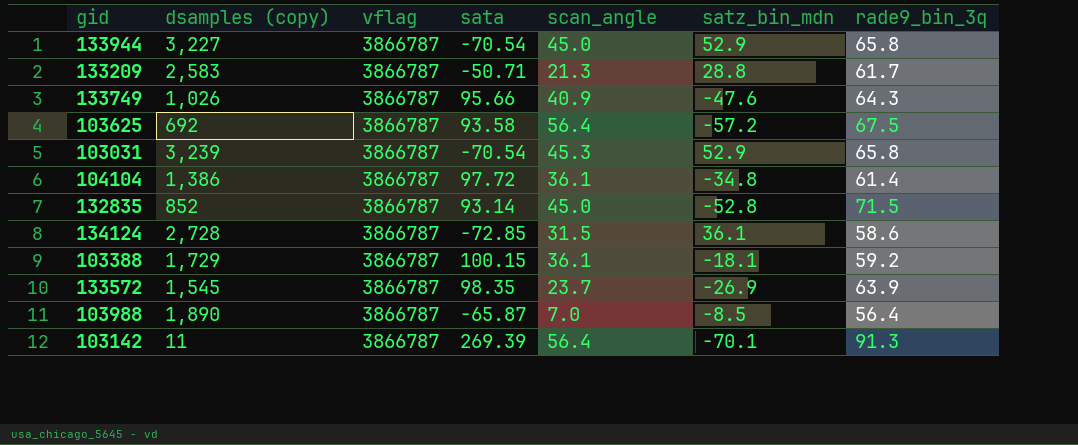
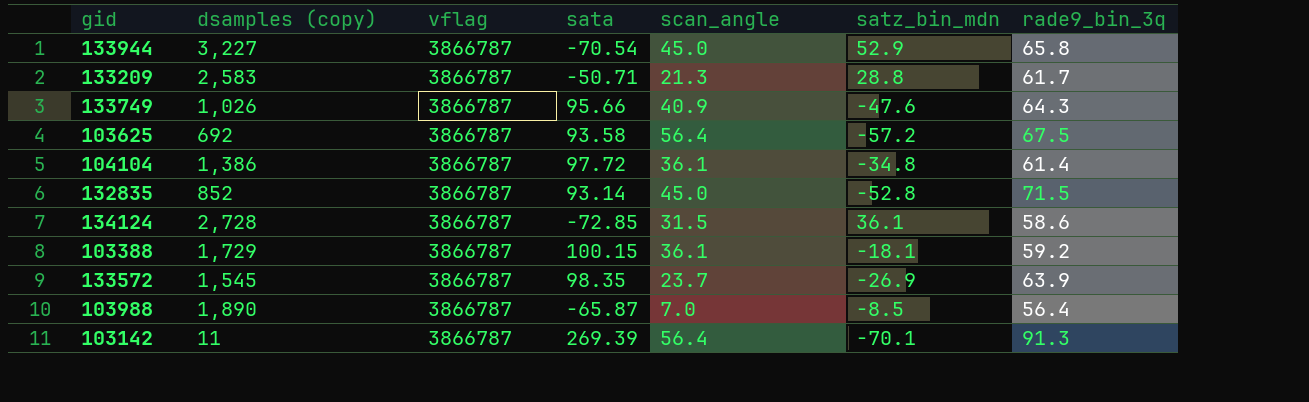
row 103031: 3,239 | 3866787 | -70.54 | 45.3 | 52.9 | 65.8 -> none

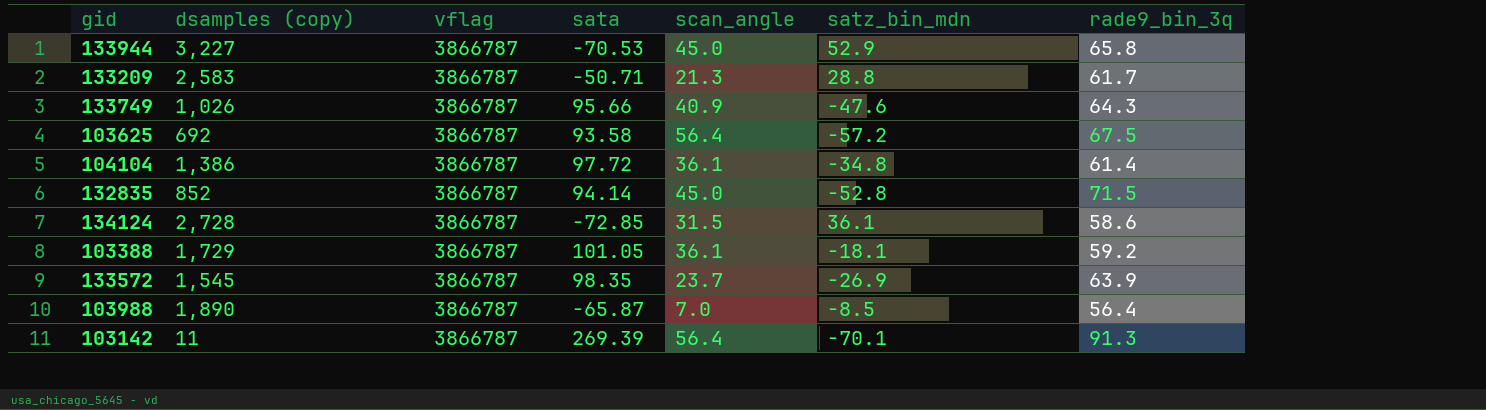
133944 | sata: -70.54 -> -70.53
132835 | sata: 93.14 -> 94.14
103388 | sata: 100.15 -> 101.05

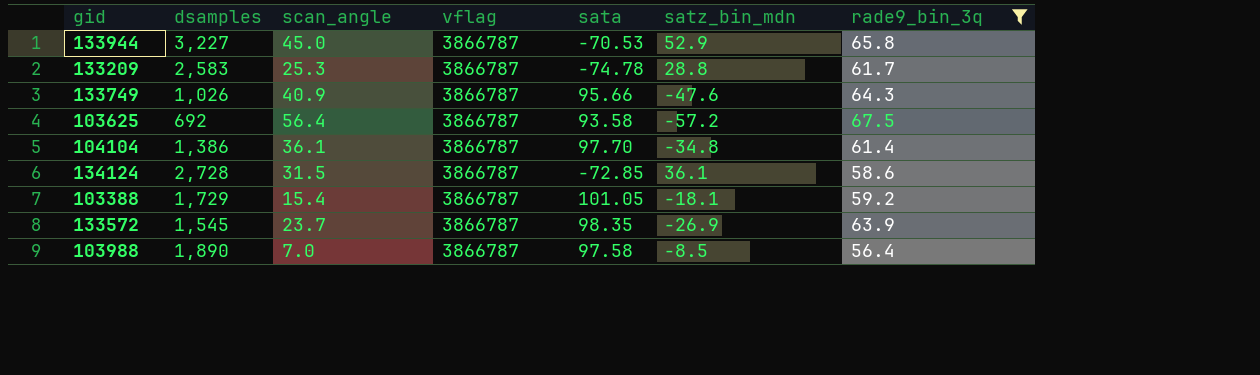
filter: none -> rade9_bin_3q <= 67.5
column name: dsamples (copy) -> dsamples
column scan_angle | position: 5 -> 3
133209 | scan_angle: 21.3 -> 25.3
133209 | sata: -50.71 -> -74.78
104104 | sata: 97.72 -> 97.70
103388 | scan_angle: 36.1 -> 15.4
103988 | sata: -65.87 -> 97.58

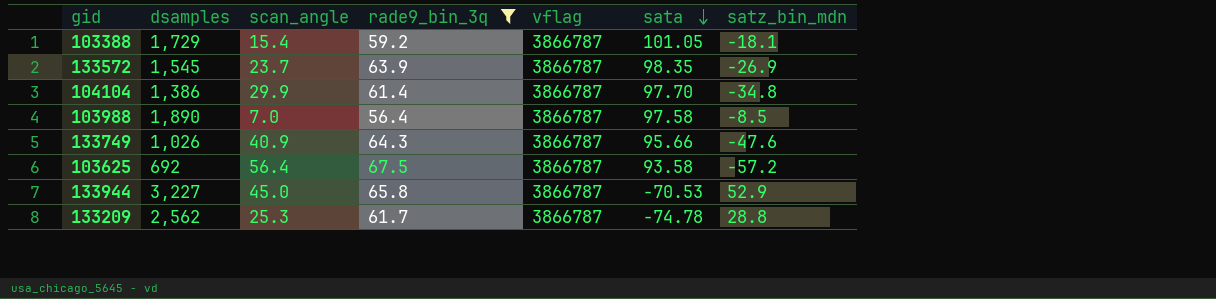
row order: none -> sata descending
column rade9_bin_3q | position: 7 -> 4
row 134124: 2,728 | 31.5 | 3866787 | -72.85 | 36.1 | 58.6 -> none
104104 | scan_angle: 36.1 -> 29.9
133209 | dsamples: 2,583 -> 2,562

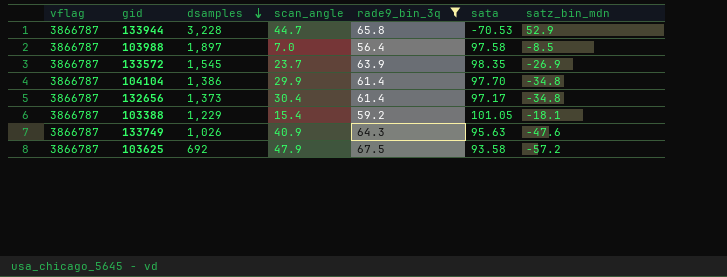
row order: sata descending -> dsamples descending
column vflag | position: 5 -> 1
row 133209: 2,562 | 25.3 | 61.7 | 3866787 | -74.78 | 28.8 -> none
133944 | dsamples: 3,227 -> 3,228
133944 | scan_angle: 45.0 -> 44.7
103988 | dsamples: 1,890 -> 1,897
row 132656: none -> 3866787 | 1,373 | 30.4 | 61.4 | 97.17 | -34.8
103388 | dsamples: 1,729 -> 1,229
133749 | sata: 95.66 -> 95.63
103625 | scan_angle: 56.4 -> 47.9

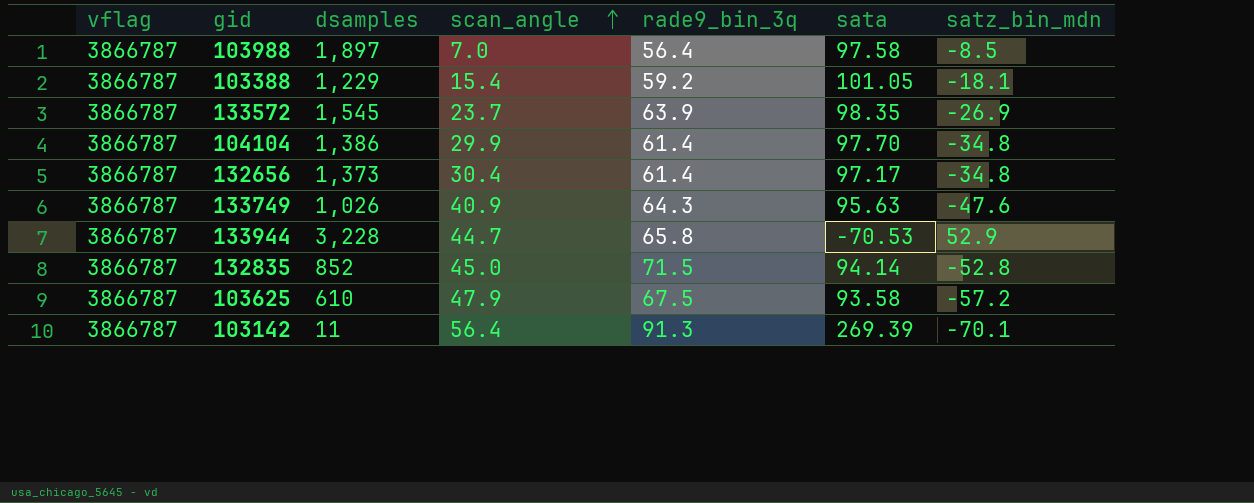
filter: rade9_bin_3q <= 67.5 -> none
row order: dsamples descending -> scan_angle ascending
103625 | dsamples: 692 -> 610

